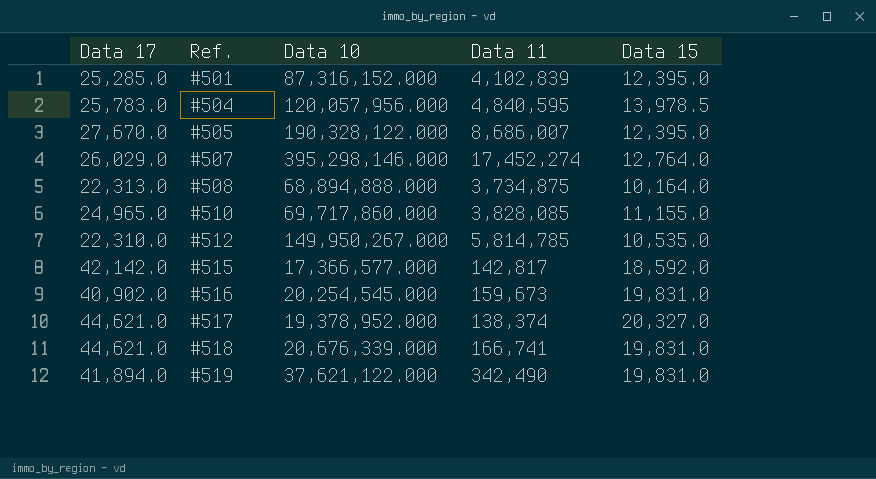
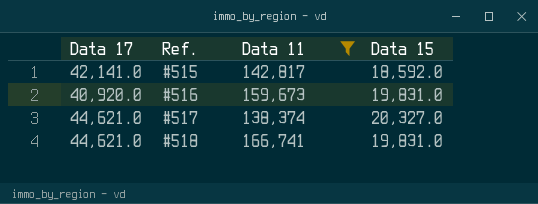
filter: none -> Data 11 <= 166,741
column Data 10 | position: 3 -> none
#515 | Data 17: 42,142.0 -> 42,141.0
#516 | Data 17: 40,902.0 -> 40,920.0

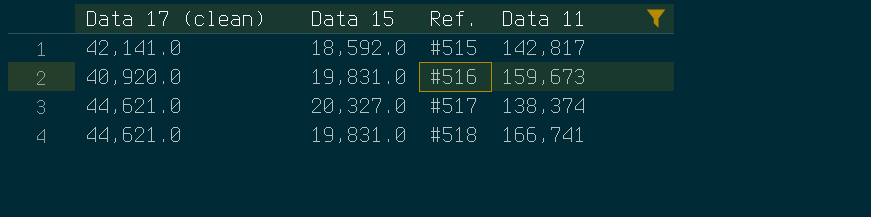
column name: Data 17 -> Data 17 (clean)
column Data 15 | position: 4 -> 2

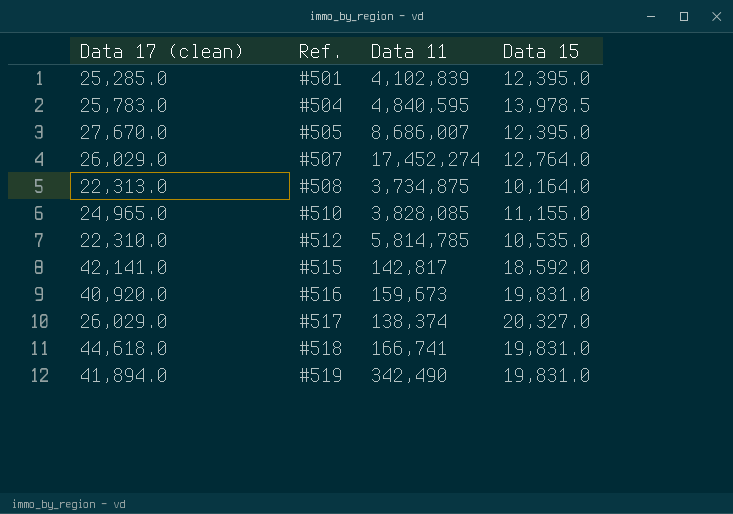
filter: Data 11 <= 166,741 -> none
column Data 15 | position: 2 -> 4
#517 | Data 17 (clean): 44,621.0 -> 26,029.0
#518 | Data 17 (clean): 44,621.0 -> 44,618.0

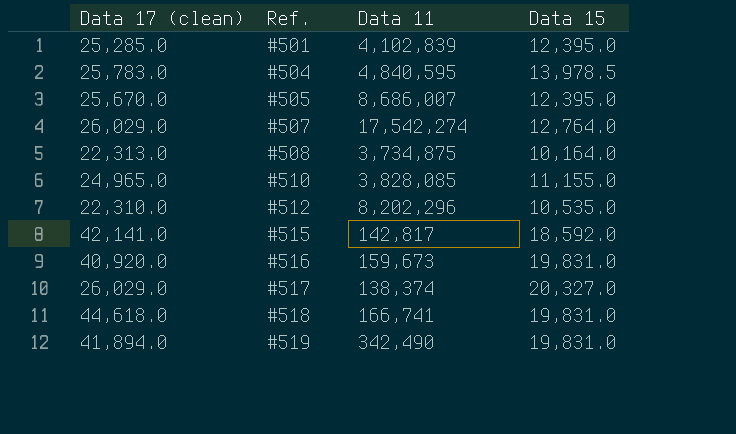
#505 | Data 17 (clean): 27,670.0 -> 25,670.0
#507 | Data 11: 17,452,274 -> 17,542,274
#512 | Data 11: 5,814,785 -> 8,202,296

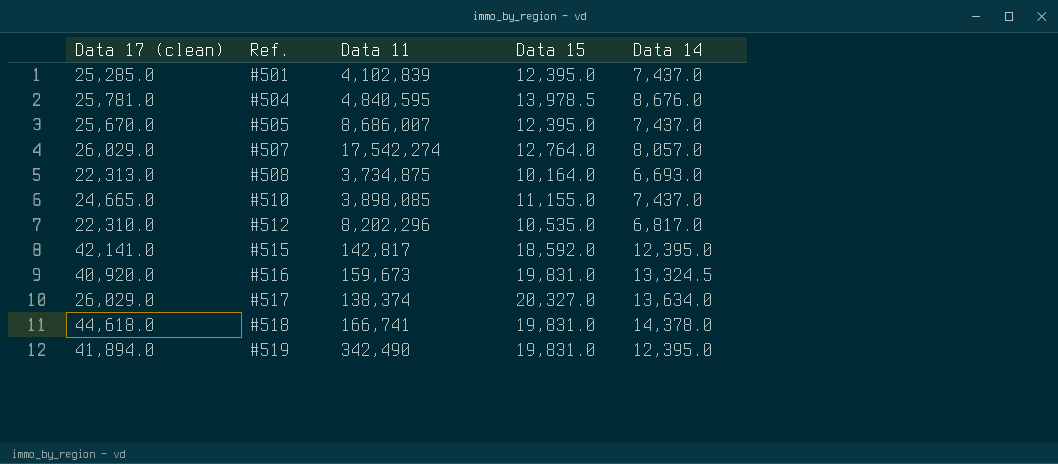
column Data 14 | position: none -> 5
#504 | Data 17 (clean): 25,783.0 -> 25,781.0
#510 | Data 17 (clean): 24,965.0 -> 24,665.0
#510 | Data 11: 3,828,085 -> 3,898,085

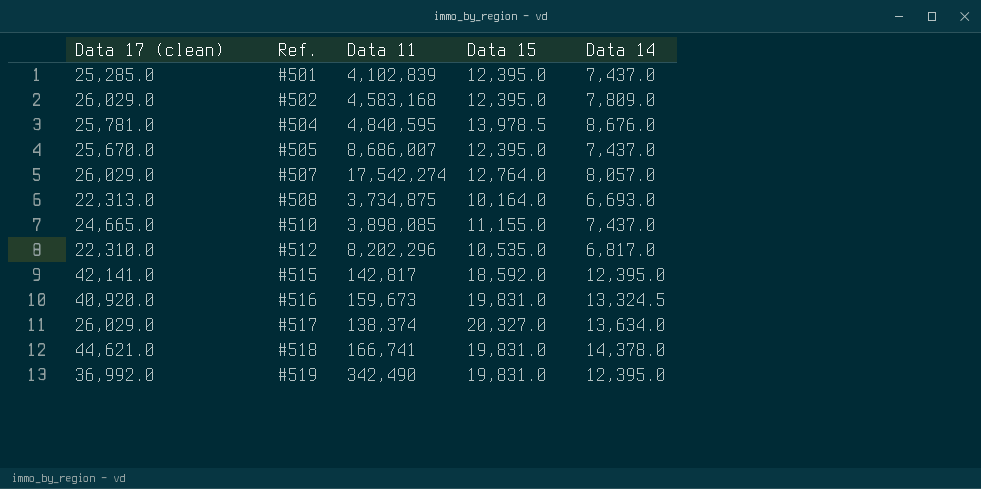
row #502: none -> 26,029.0 | 4,583,168 | 12,395.0 | 7,809.0
#518 | Data 17 (clean): 44,618.0 -> 44,621.0
#519 | Data 17 (clean): 41,894.0 -> 36,992.0

